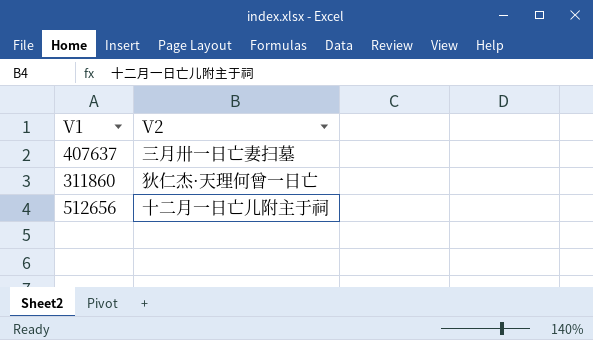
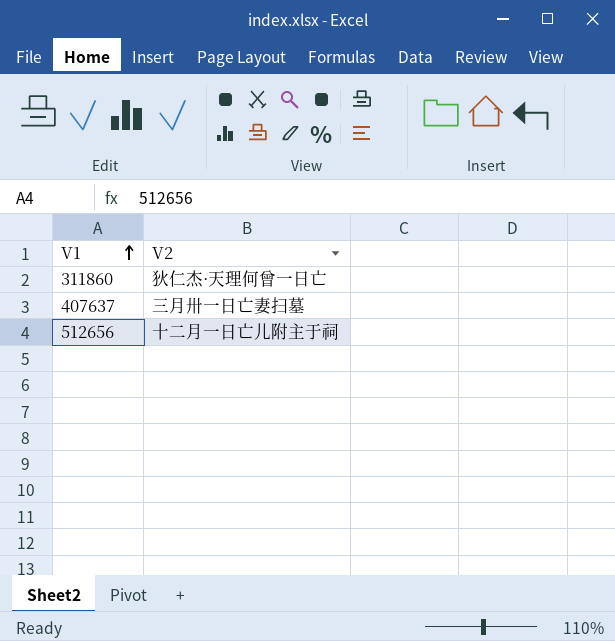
row order: none -> V1 ascending

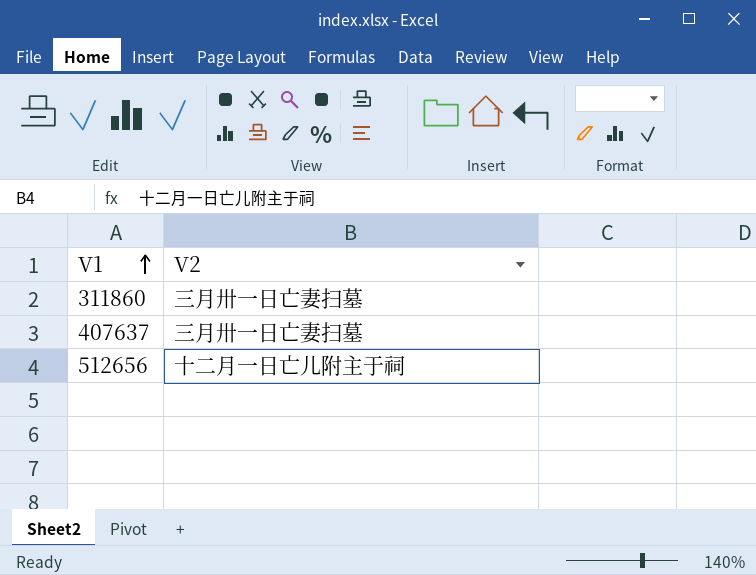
311860 | V2: 狄仁杰·天理何曾一日亡 -> 三月卅一日亡妻扫墓

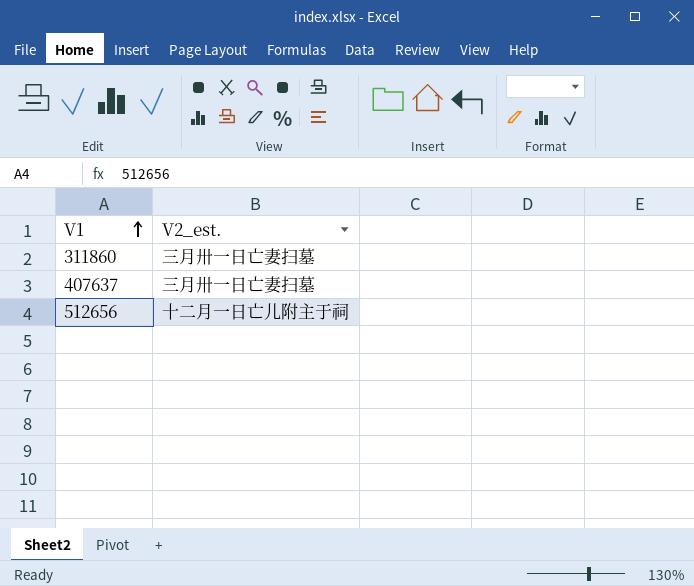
column name: V2 -> V2_est.

